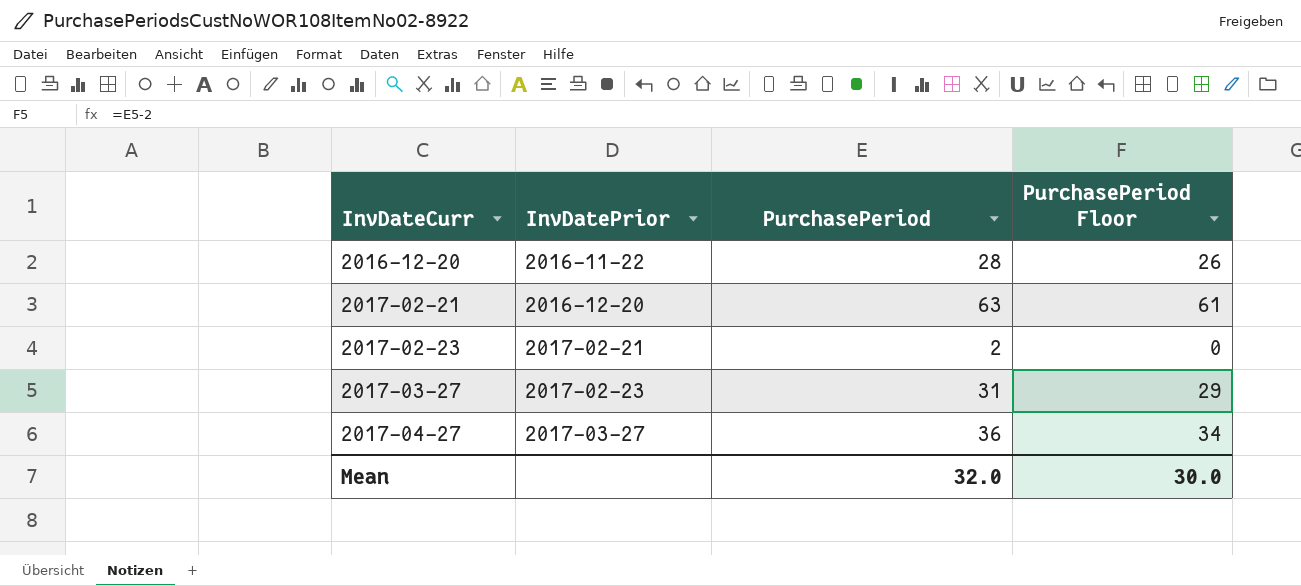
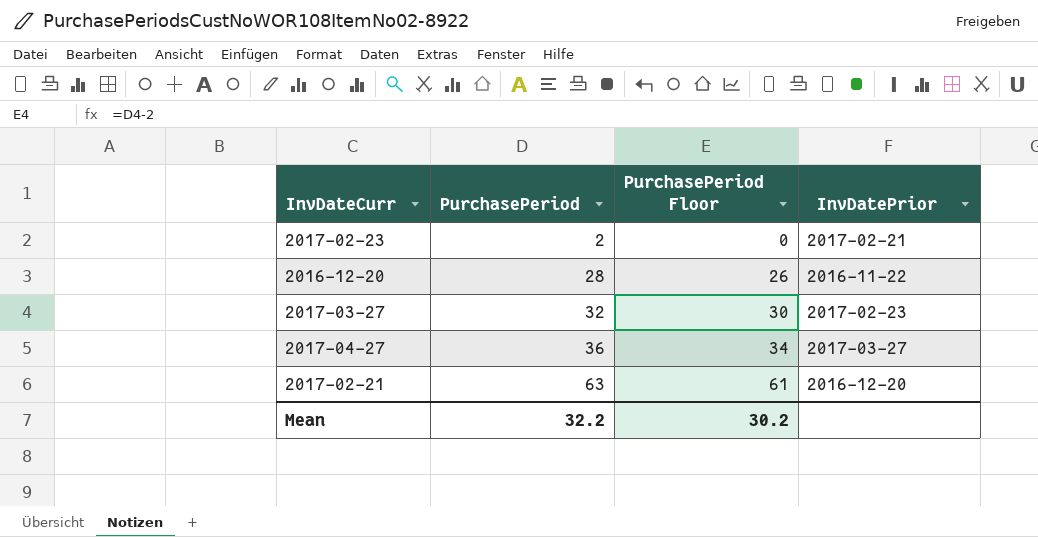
row order: InvDateCurr ascending -> PurchasePeriod ascending
column InvDatePrior | position: 2 -> 4
2017-03-27 | PurchasePeriod: 31 -> 32
2017-03-27 | PurchasePeriod Floor: 29 -> 30
Mean | PurchasePeriod: 32.0 -> 32.2
Mean | PurchasePeriod Floor: 30.0 -> 30.2

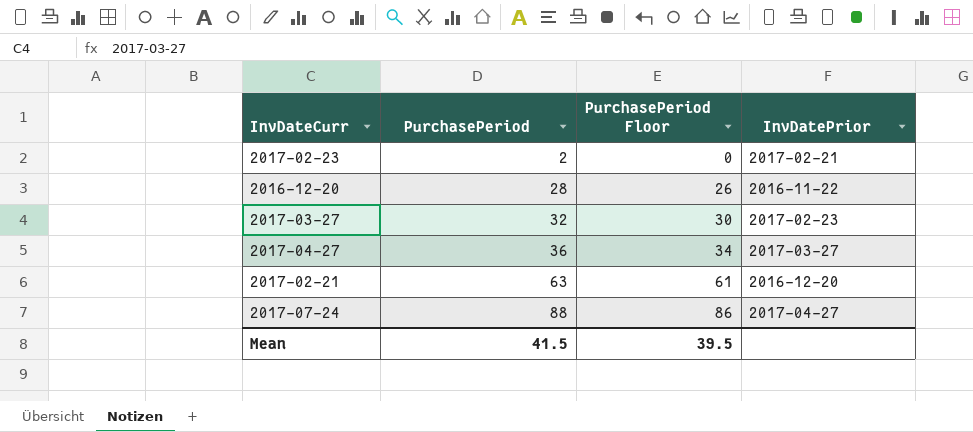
row 2017-07-24: none -> 88 | 86 | 2017-04-27
Mean | PurchasePeriod: 32.2 -> 41.5
Mean | PurchasePeriod Floor: 30.2 -> 39.5

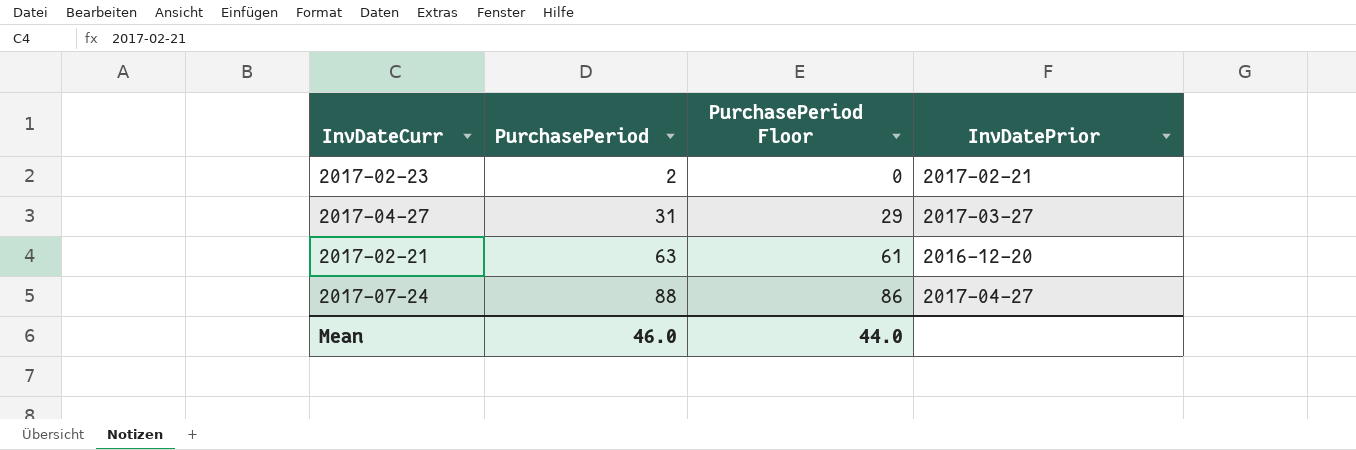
row 2016-12-20: 28 | 26 | 2016-11-22 -> none
row 2017-03-27: 32 | 30 | 2017-02-23 -> none
2017-04-27 | PurchasePeriod: 36 -> 31
2017-04-27 | PurchasePeriod Floor: 34 -> 29
Mean | PurchasePeriod: 41.5 -> 46.0
Mean | PurchasePeriod Floor: 39.5 -> 44.0

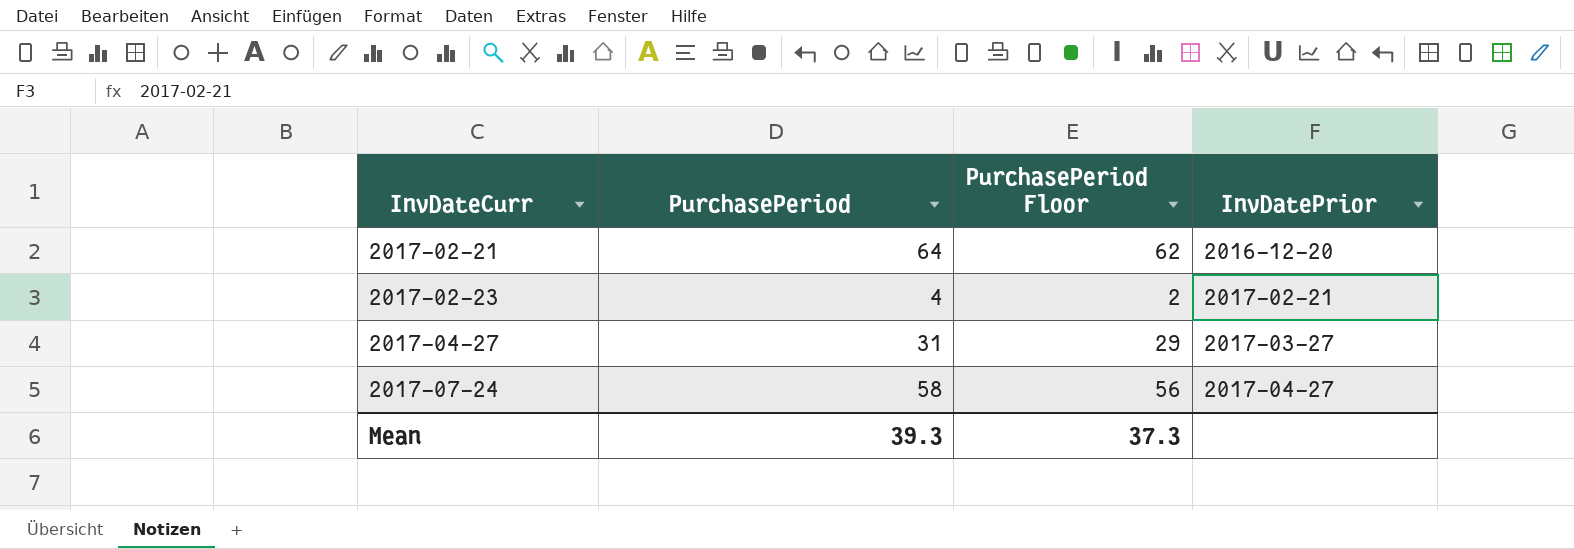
row order: PurchasePeriod ascending -> InvDateCurr ascending
2017-02-21 | PurchasePeriod: 63 -> 64
2017-02-21 | PurchasePeriod Floor: 61 -> 62
2017-02-23 | PurchasePeriod: 2 -> 4
2017-02-23 | PurchasePeriod Floor: 0 -> 2
2017-07-24 | PurchasePeriod: 88 -> 58
2017-07-24 | PurchasePeriod Floor: 86 -> 56
Mean | PurchasePeriod: 46.0 -> 39.3
Mean | PurchasePeriod Floor: 44.0 -> 37.3

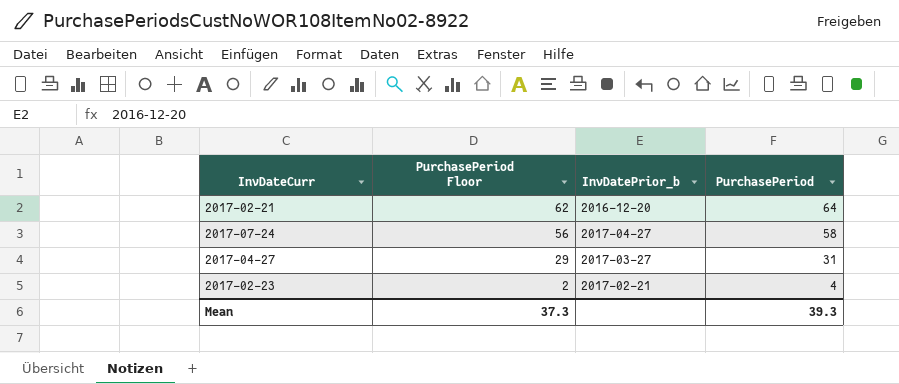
row order: InvDateCurr ascending -> PurchasePeriod Floor descending
column name: InvDatePrior -> InvDatePrior_b
column PurchasePeriod | position: 2 -> 4

